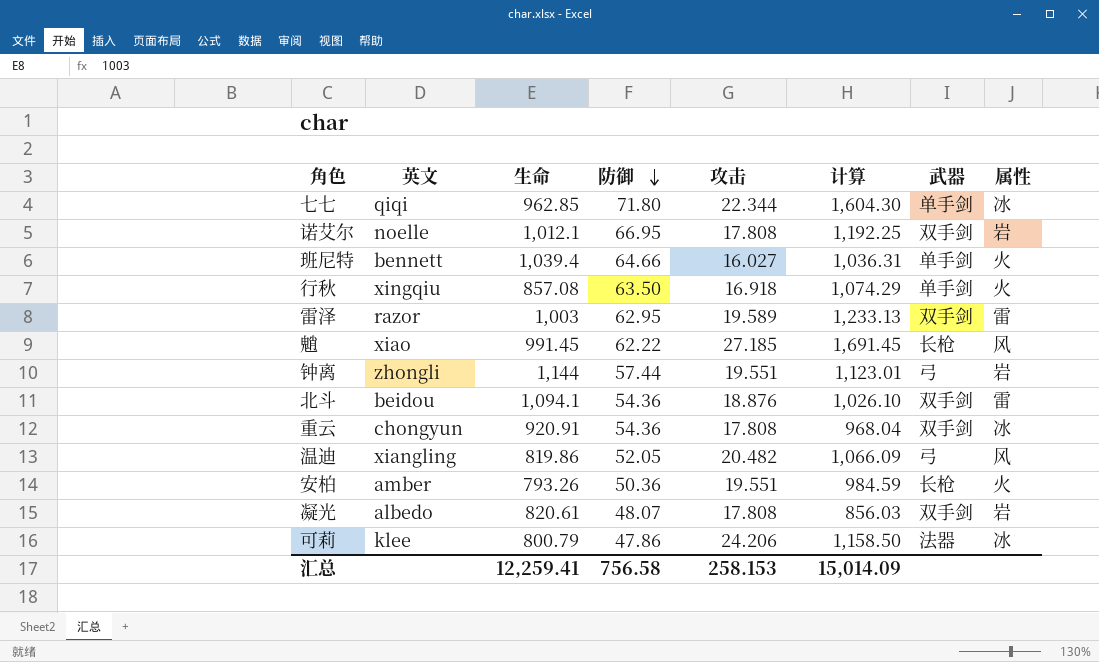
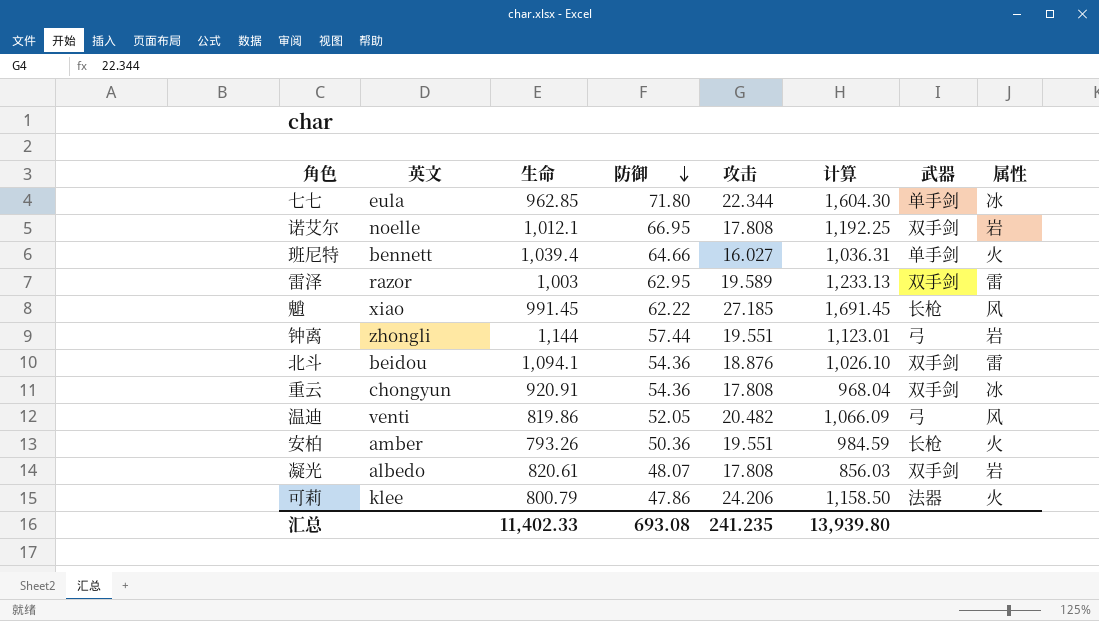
row 行秋: xingqiu | 857.08 | 63.50 | 16.918 | 1,074.29 | 单手剑 | 火 -> none
七七 | 英文: qiqi -> eula
温迪 | 英文: xiangling -> venti
可莉 | 属性: 冰 -> 火
汇总 | 生命: 12,259.41 -> 11,402.33
汇总 | 防御: 756.58 -> 693.08
汇总 | 攻击: 258.153 -> 241.235
汇总 | 计算: 15,014.09 -> 13,939.80

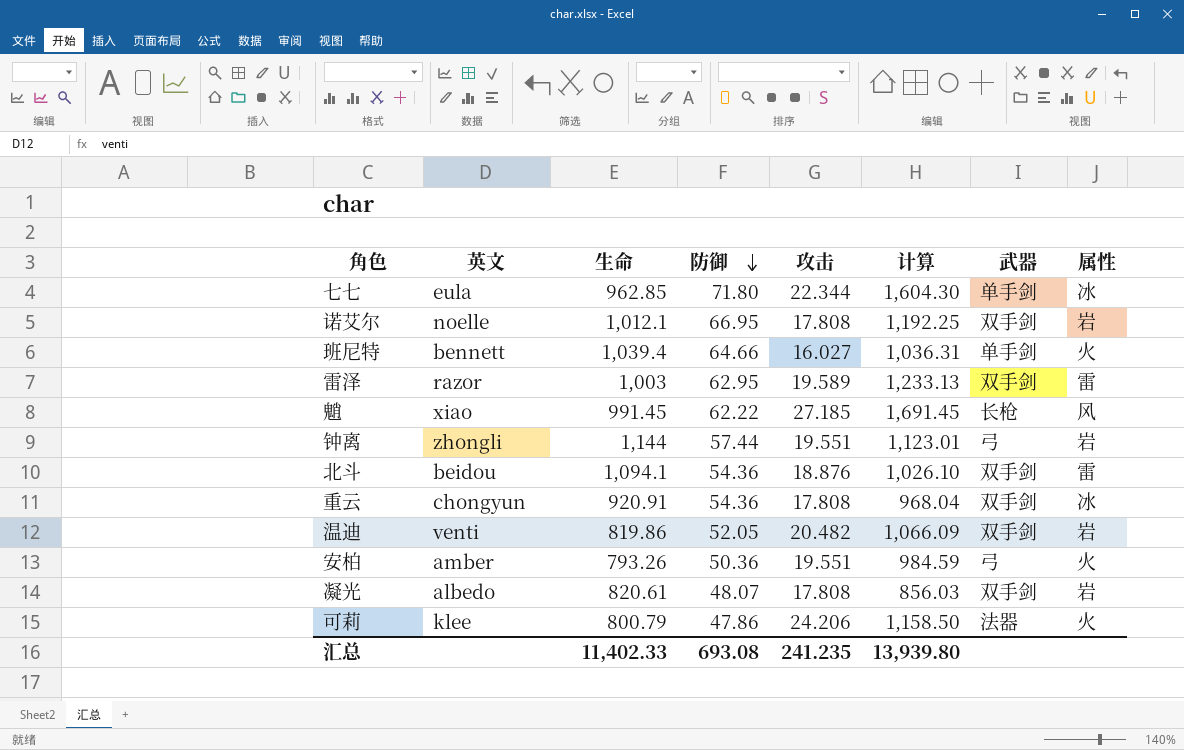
温迪 | 武器: 弓 -> 双手剑
温迪 | 属性: 风 -> 岩
安柏 | 武器: 长枪 -> 弓

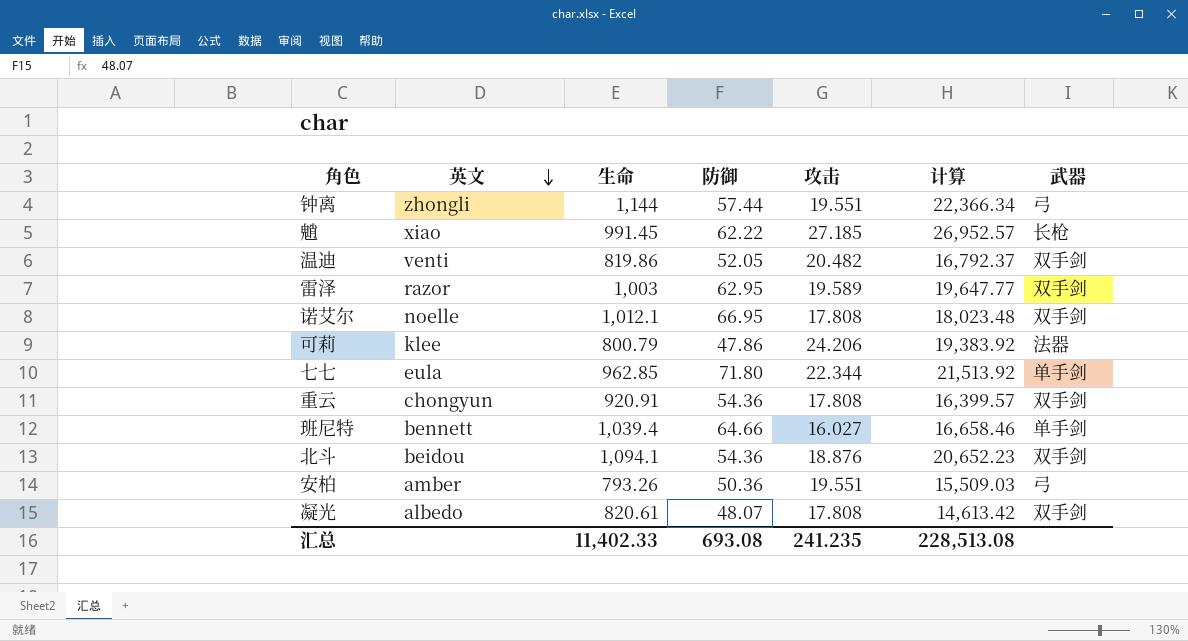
row order: 防御 descending -> 英文 descending
column 属性 | position: 8 -> none
column 计算 | formula: [防御] * [攻击] -> [生命] * [攻击]
汇总 | 计算: 13,939.80 -> 228,513.08

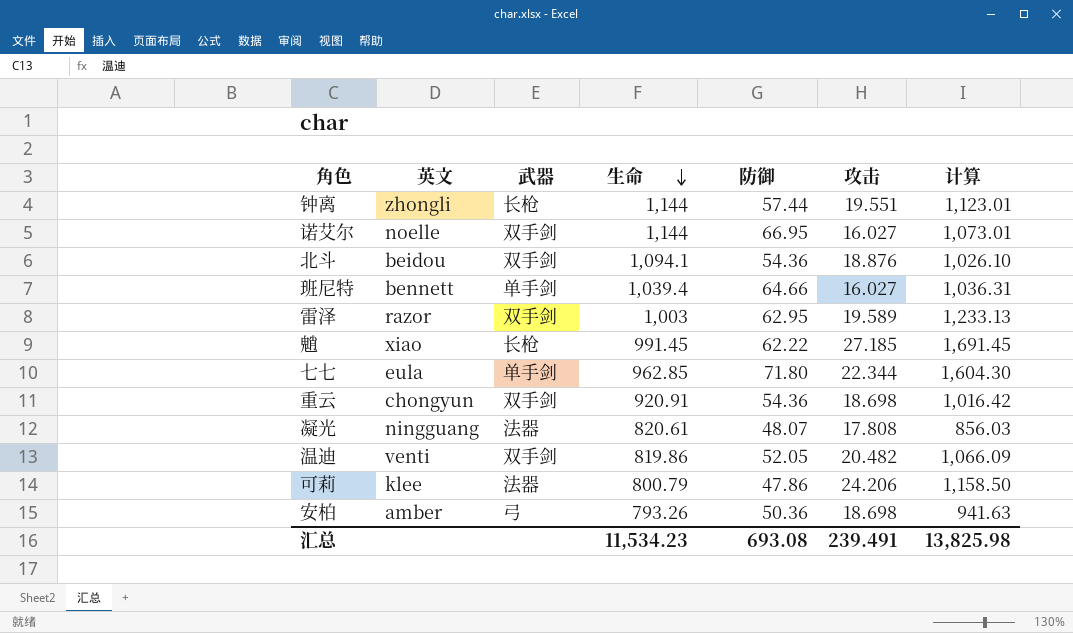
row order: 英文 descending -> 生命 descending
column 武器 | position: 7 -> 3
column 计算 | formula: [生命] * [攻击] -> [防御] * [攻击]
钟离 | 武器: 弓 -> 长枪
诺艾尔 | 生命: 1,012.1 -> 1,144
诺艾尔 | 攻击: 17.808 -> 16.027
重云 | 攻击: 17.808 -> 18.698
凝光 | 英文: albedo -> ningguang
凝光 | 武器: 双手剑 -> 法器
安柏 | 攻击: 19.551 -> 18.698
汇总 | 生命: 11,402.33 -> 11,534.23
汇总 | 攻击: 241.235 -> 239.491
汇总 | 计算: 228,513.08 -> 13,825.98

